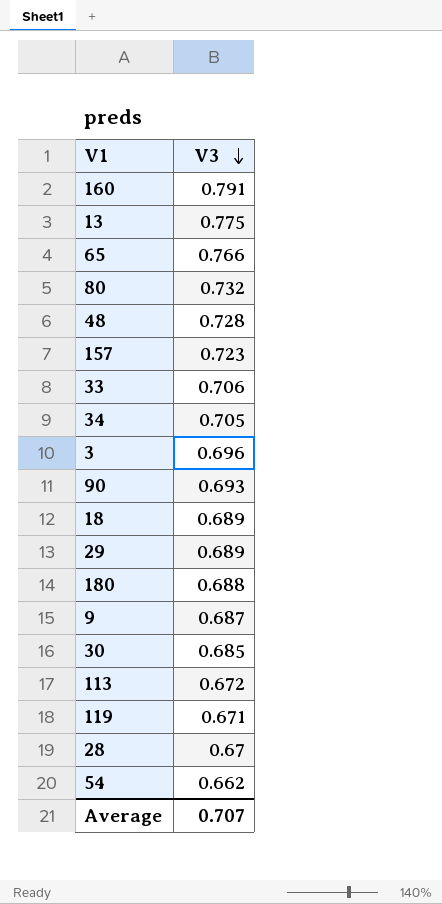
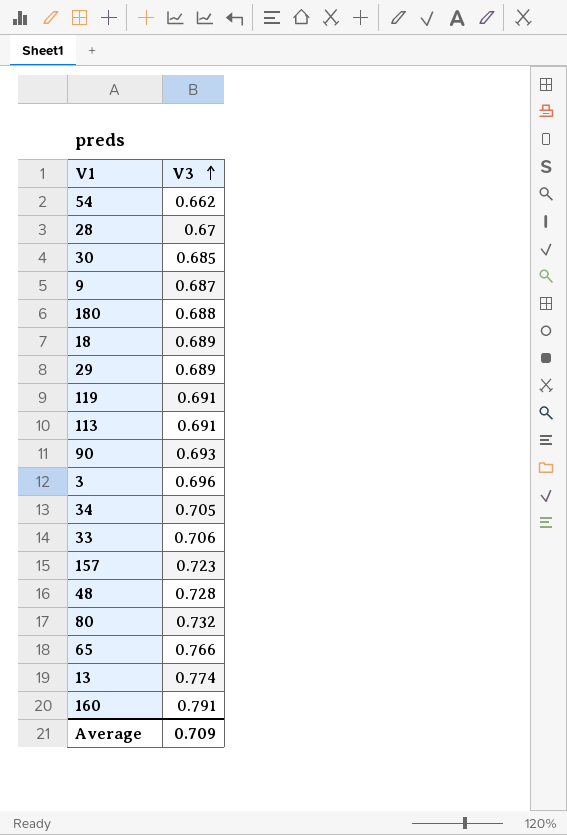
row order: V3 descending -> V3 ascending
119 | V3: 0.671 -> 0.691
113 | V3: 0.672 -> 0.691
13 | V3: 0.775 -> 0.774
Average | V3: 0.707 -> 0.709

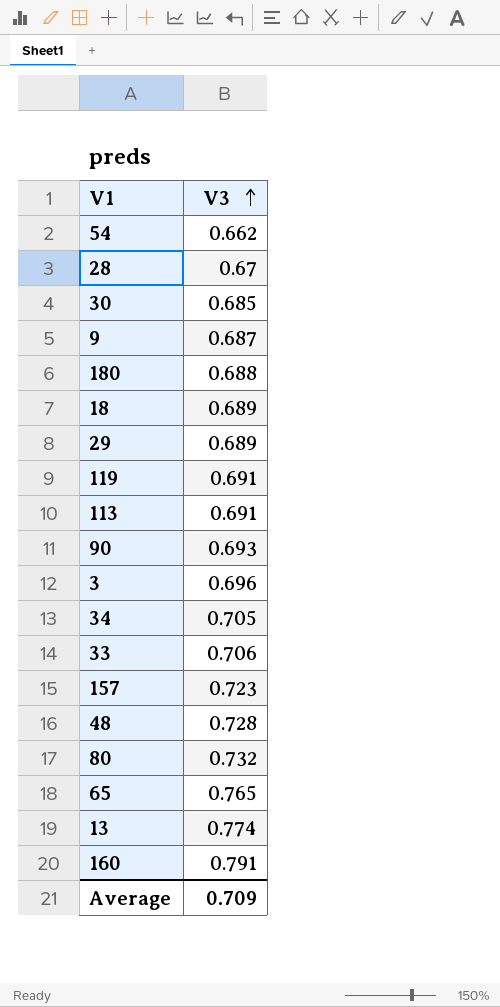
65 | V3: 0.766 -> 0.765

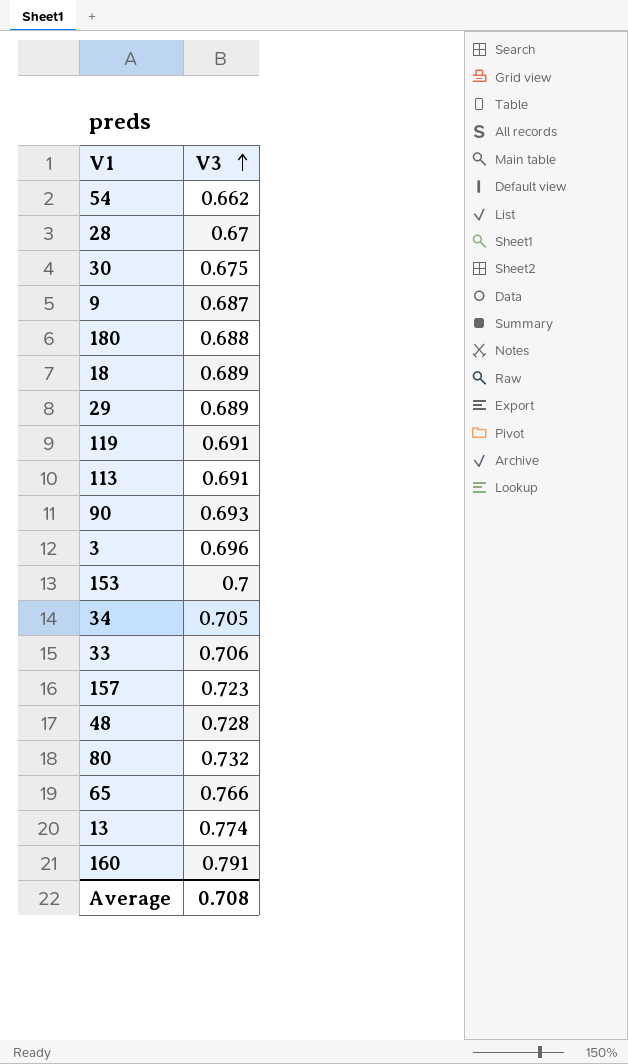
30 | V3: 0.685 -> 0.675
row 153: none -> 0.7
65 | V3: 0.765 -> 0.766
Average | V3: 0.709 -> 0.708

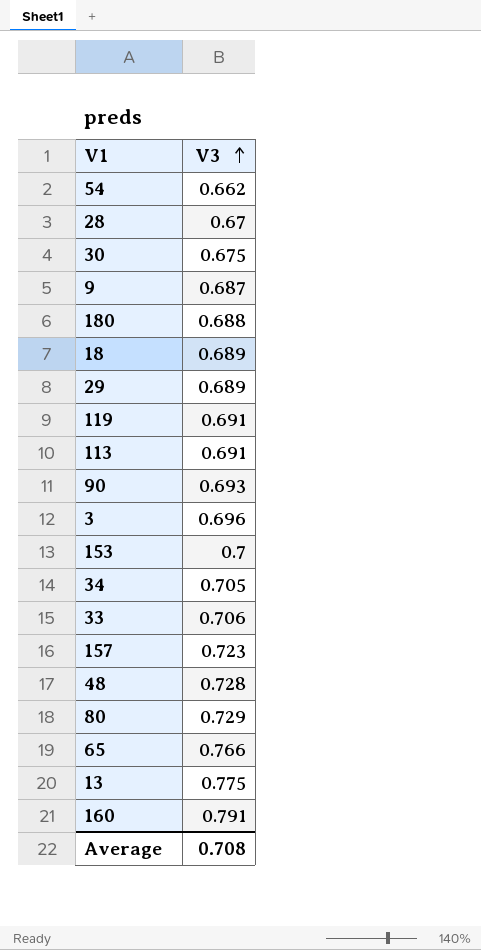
80 | V3: 0.732 -> 0.729
13 | V3: 0.774 -> 0.775

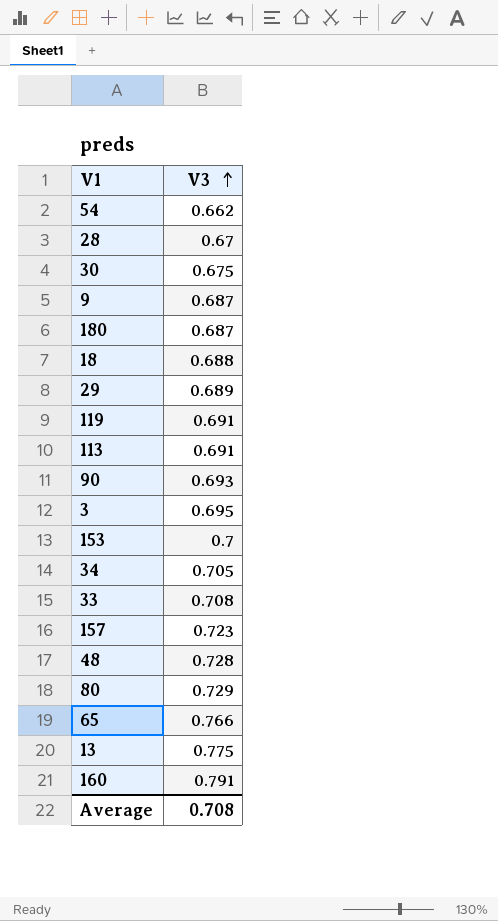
180 | V3: 0.688 -> 0.687
18 | V3: 0.689 -> 0.688
3 | V3: 0.696 -> 0.695
33 | V3: 0.706 -> 0.708

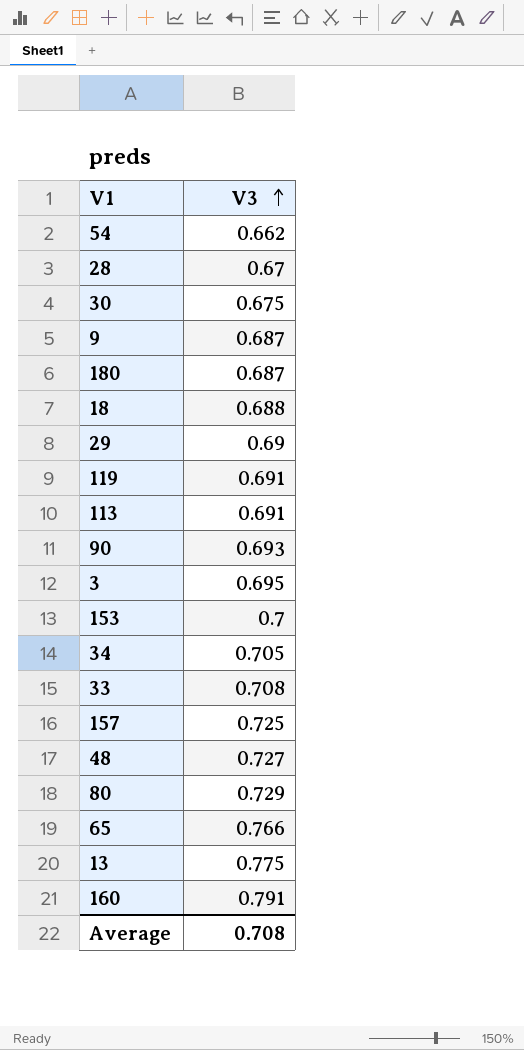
29 | V3: 0.689 -> 0.69
157 | V3: 0.723 -> 0.725
48 | V3: 0.728 -> 0.727

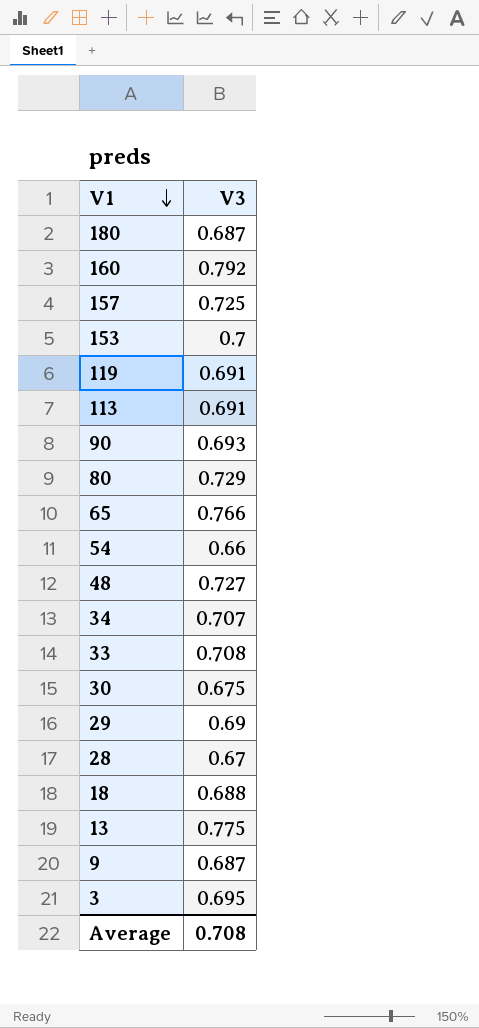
row order: V3 ascending -> V1 descending
160 | V3: 0.791 -> 0.792
54 | V3: 0.662 -> 0.66
34 | V3: 0.705 -> 0.707

